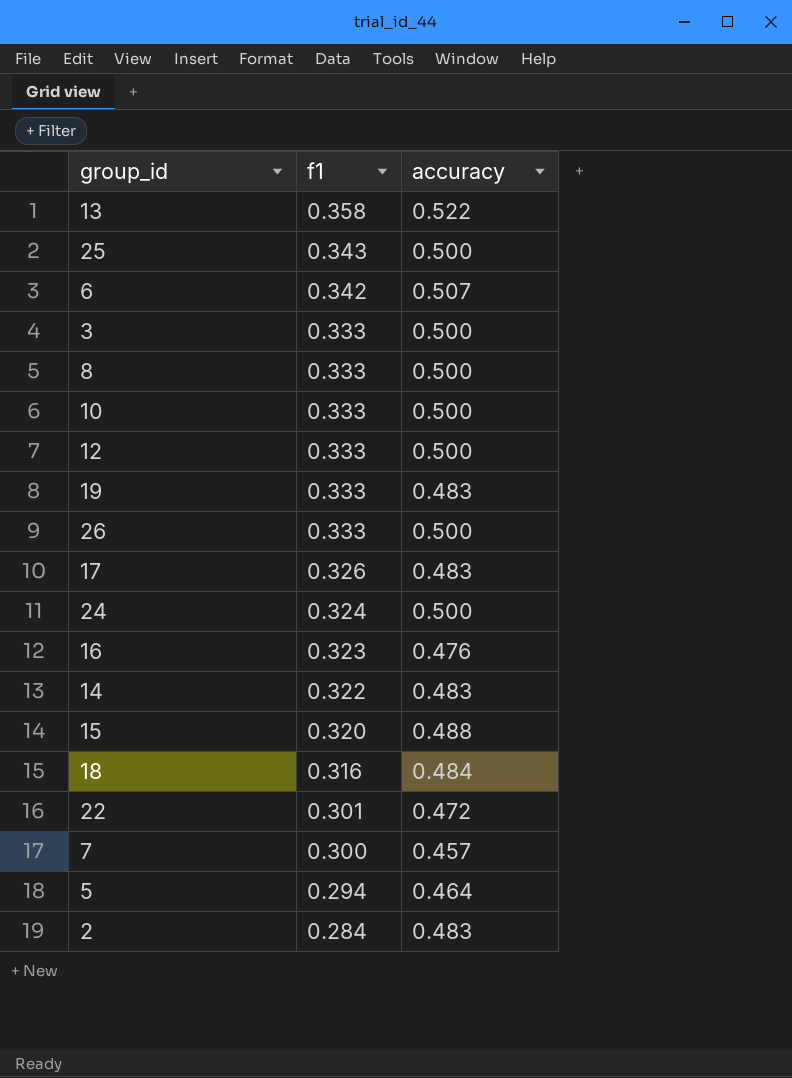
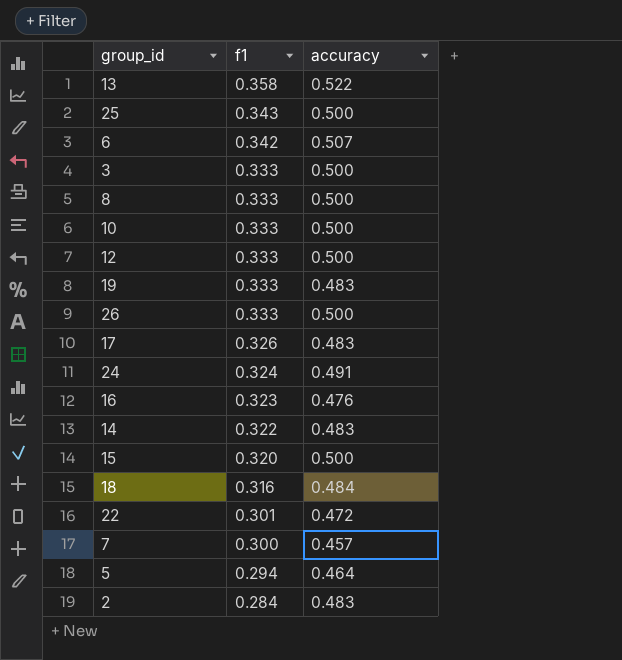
24 | accuracy: 0.500 -> 0.491
15 | accuracy: 0.488 -> 0.500

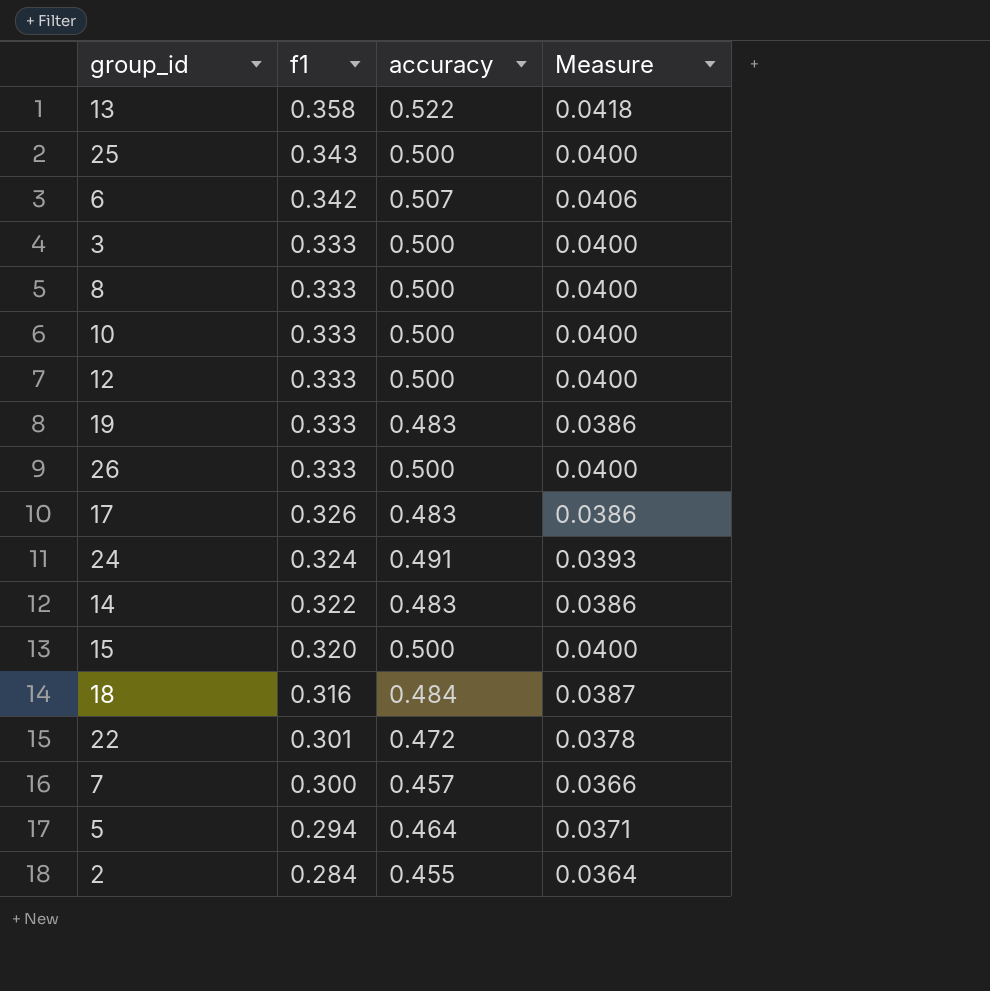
column Measure | formula: none -> [accuracy] * 0.08
row 16: 0.323 | 0.476 -> none
2 | accuracy: 0.483 -> 0.455

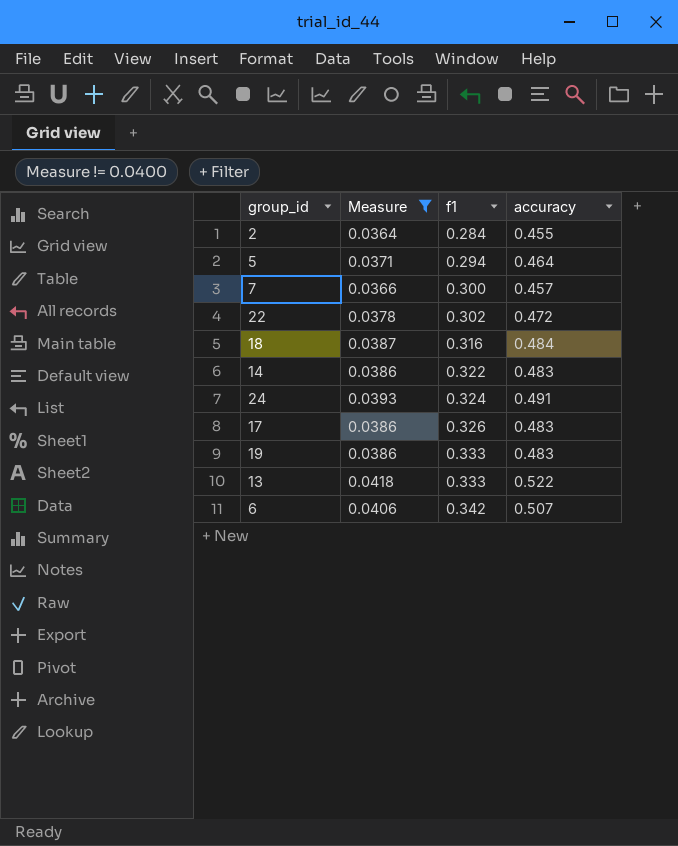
filter: none -> Measure != 0.0400
row order: f1 descending -> f1 ascending
column Measure | position: 4 -> 2
22 | f1: 0.301 -> 0.302
13 | f1: 0.358 -> 0.333

